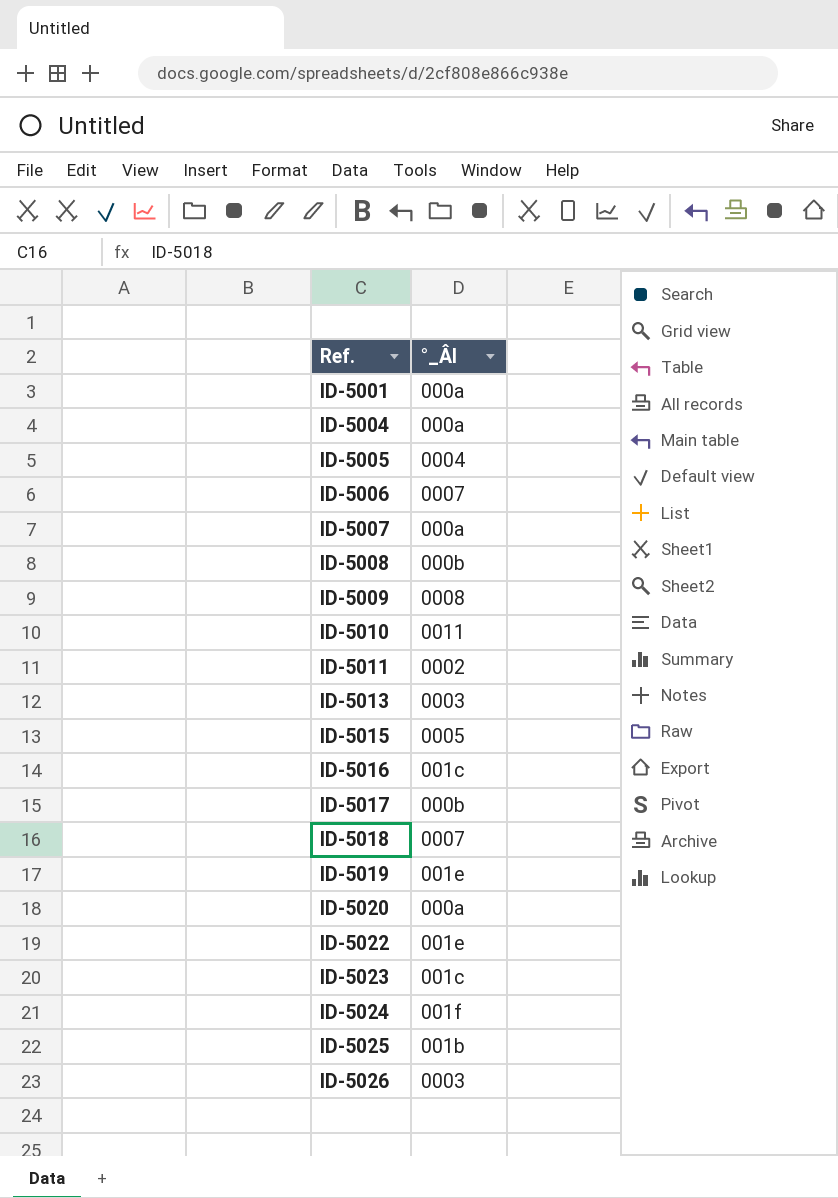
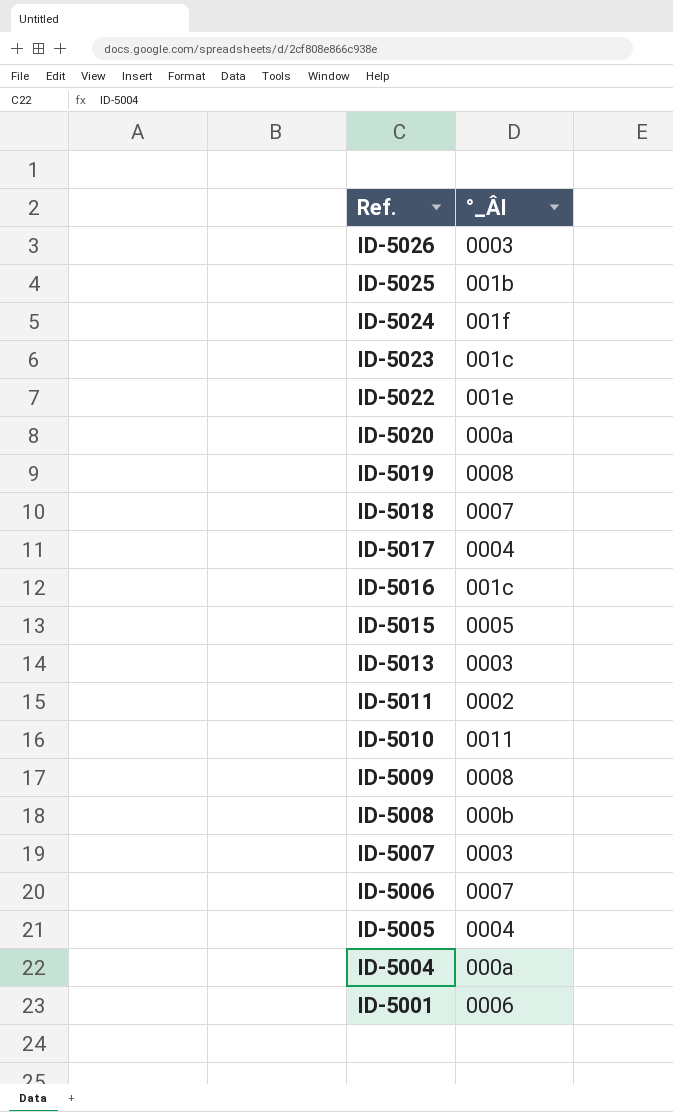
row order: Ref. ascending -> Ref. descending
ID-5019 | °_ÂI: 001e -> 0008
ID-5017 | °_ÂI: 000b -> 0004
ID-5007 | °_ÂI: 000a -> 0003
ID-5001 | °_ÂI: 000a -> 0006

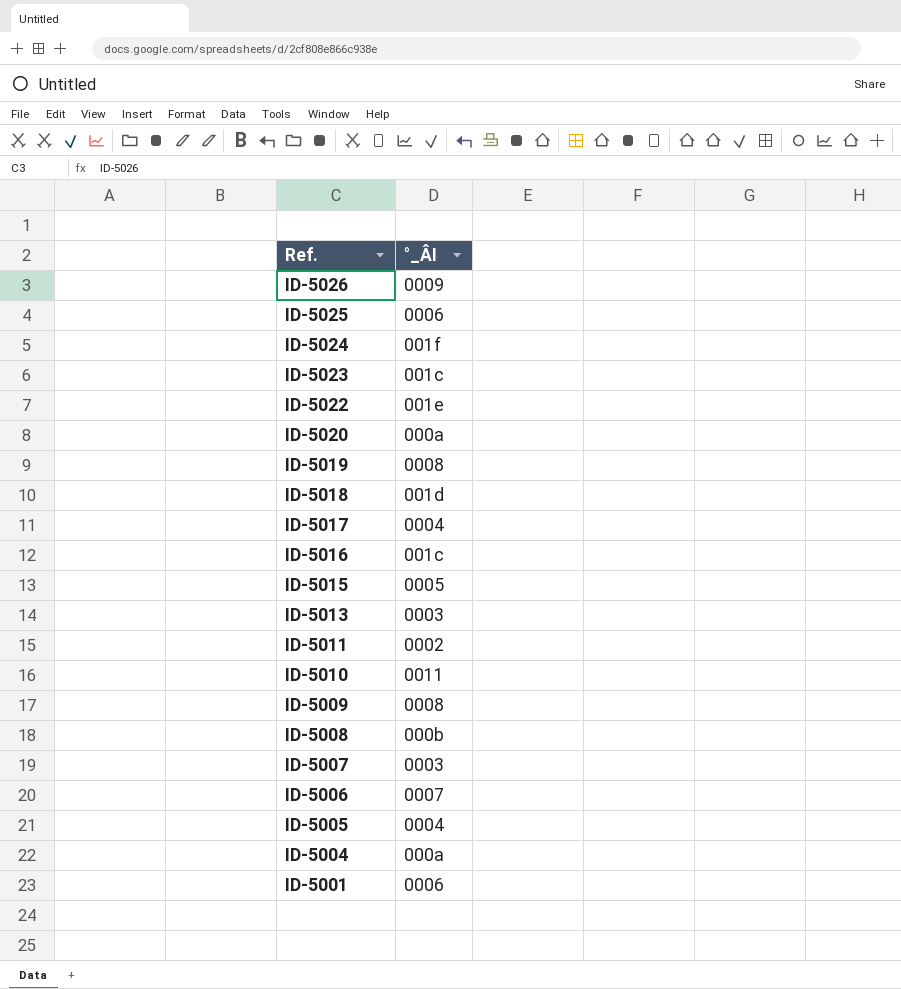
ID-5026 | °_ÂI: 0003 -> 0009
ID-5025 | °_ÂI: 001b -> 0006
ID-5018 | °_ÂI: 0007 -> 001d

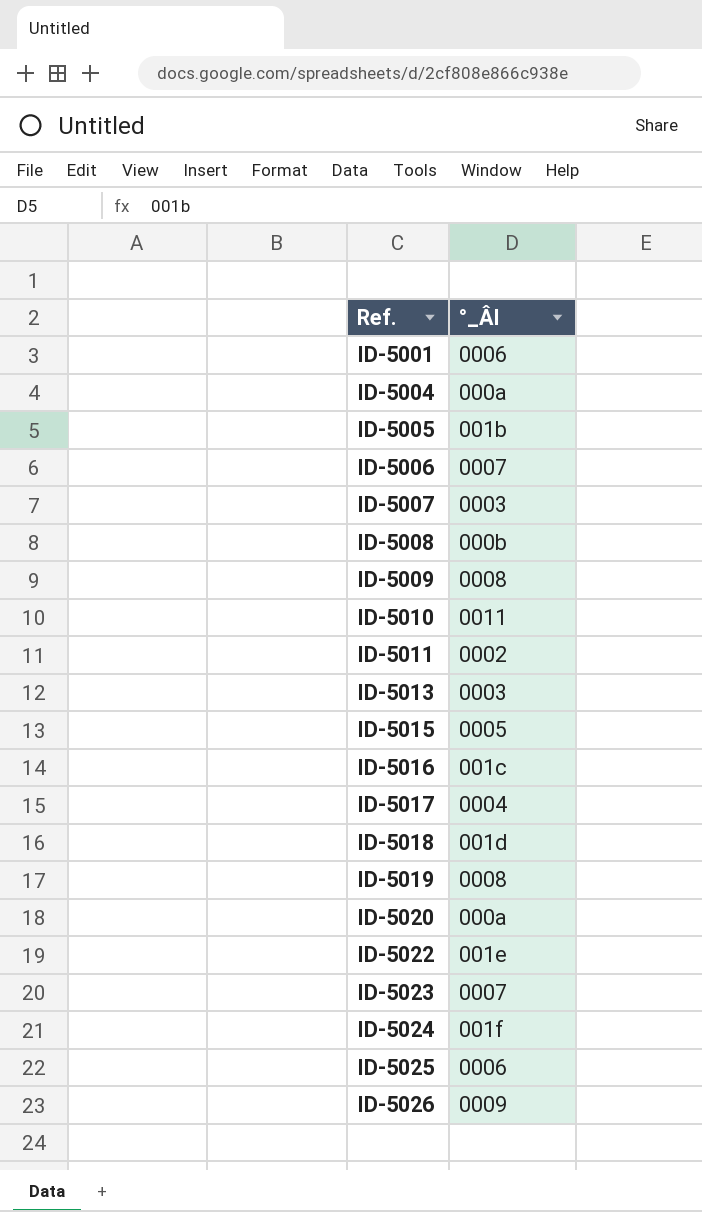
row order: Ref. descending -> Ref. ascending
ID-5005 | °_ÂI: 0004 -> 001b
ID-5023 | °_ÂI: 001c -> 0007

